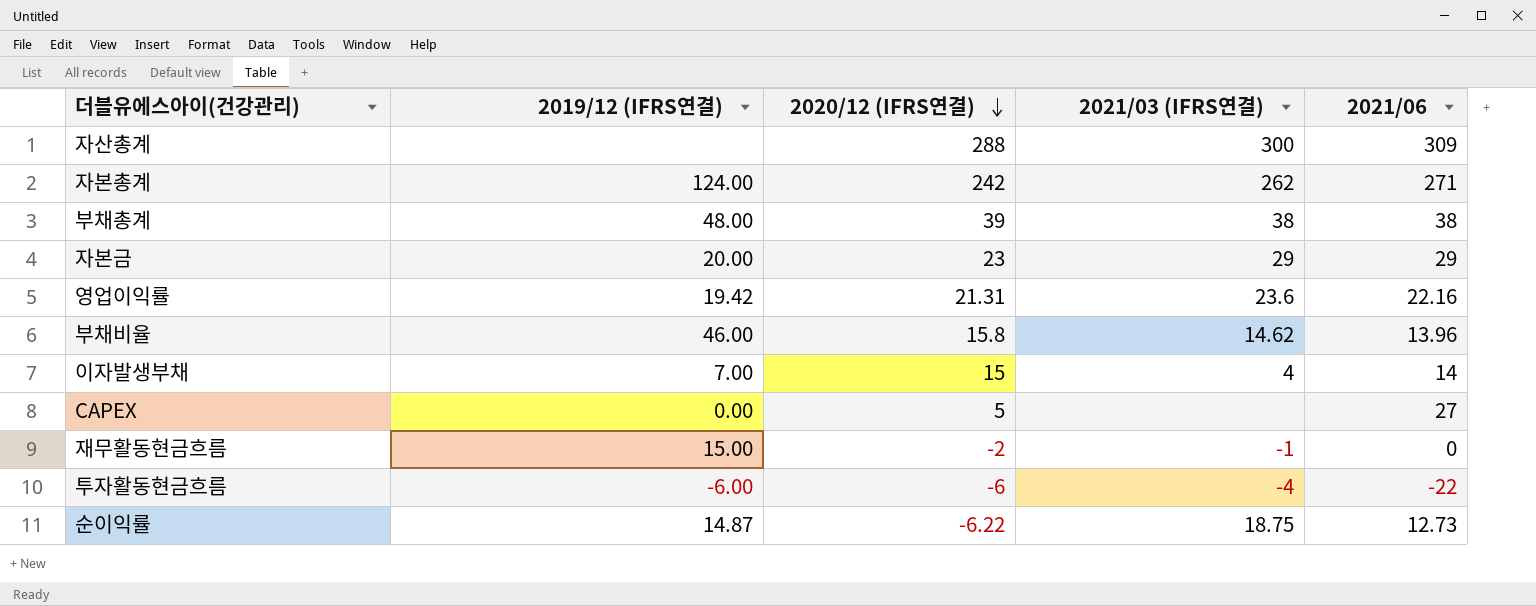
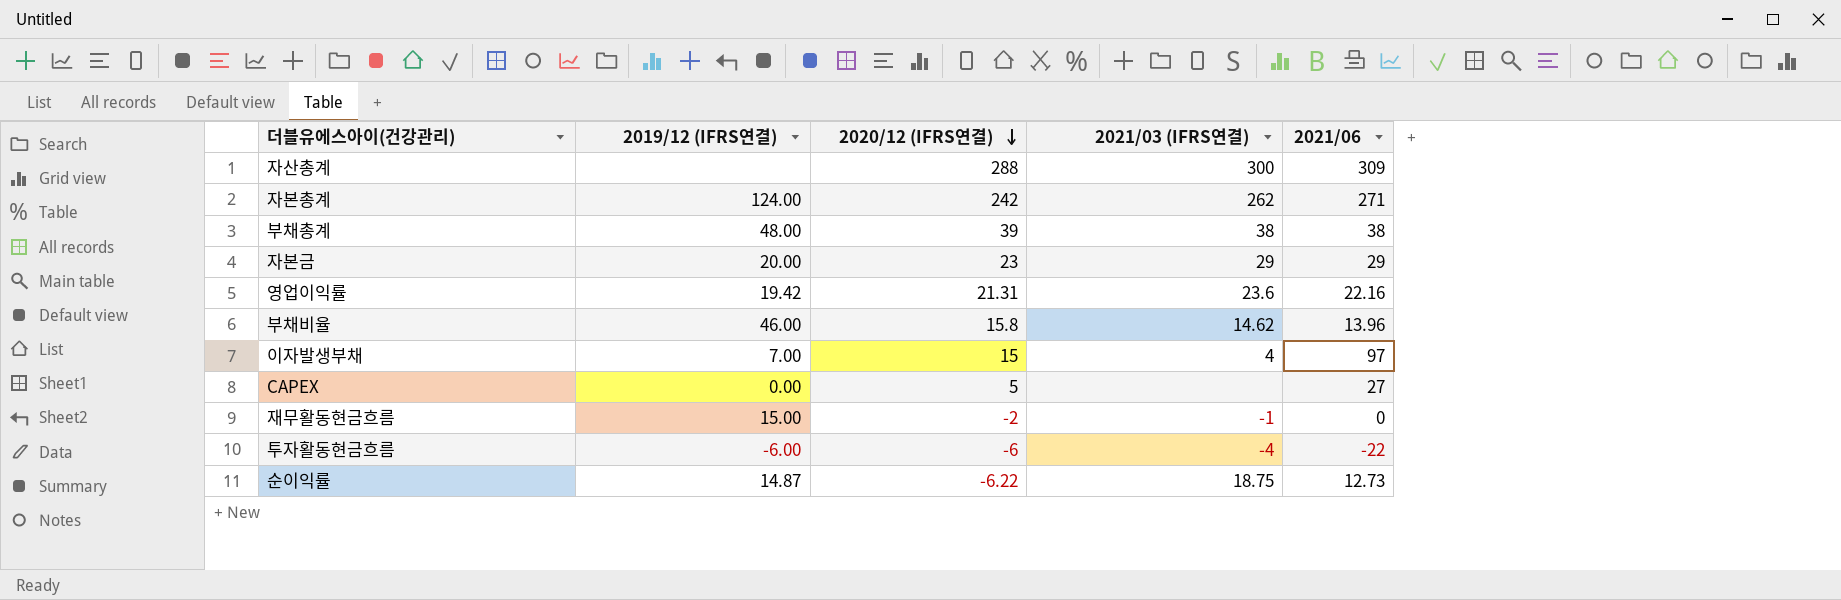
이자발생부채 | 2021/06: 14 -> 97

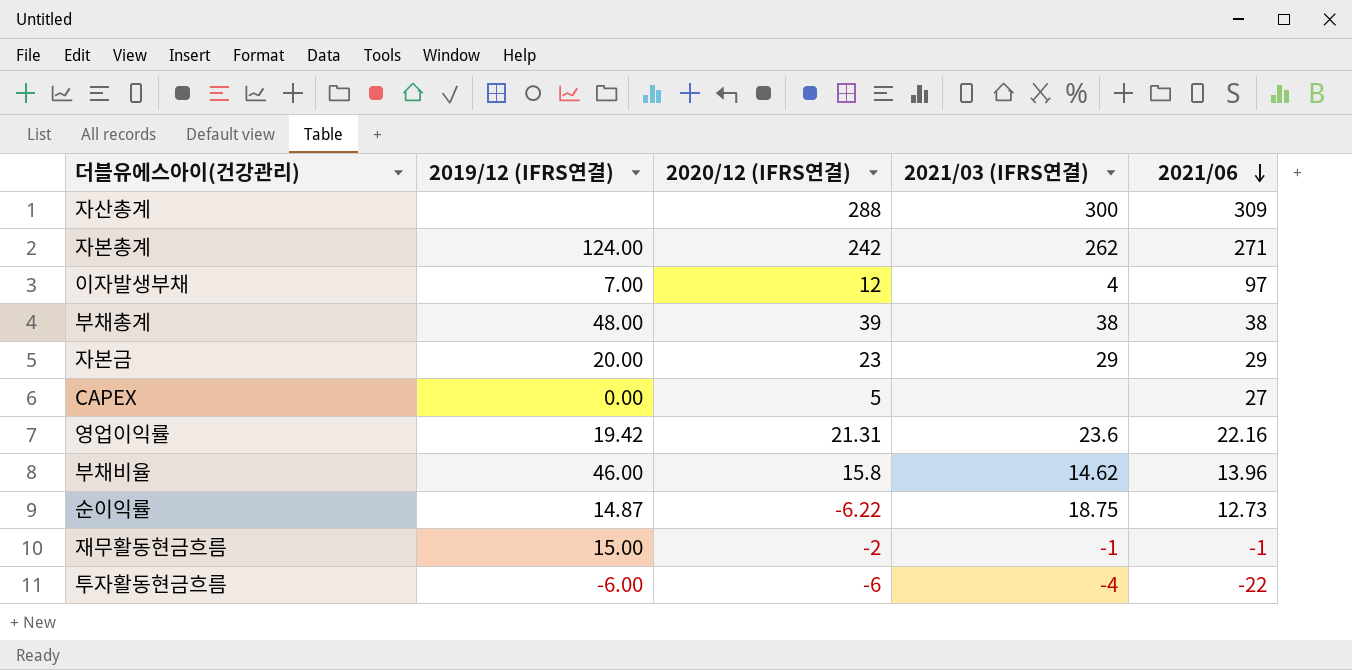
row order: 2020/12 (IFRS연결) descending -> 2021/06 descending
이자발생부채 | 2020/12 (IFRS연결): 15 -> 12
재무활동현금흐름 | 2021/06: 0 -> -1

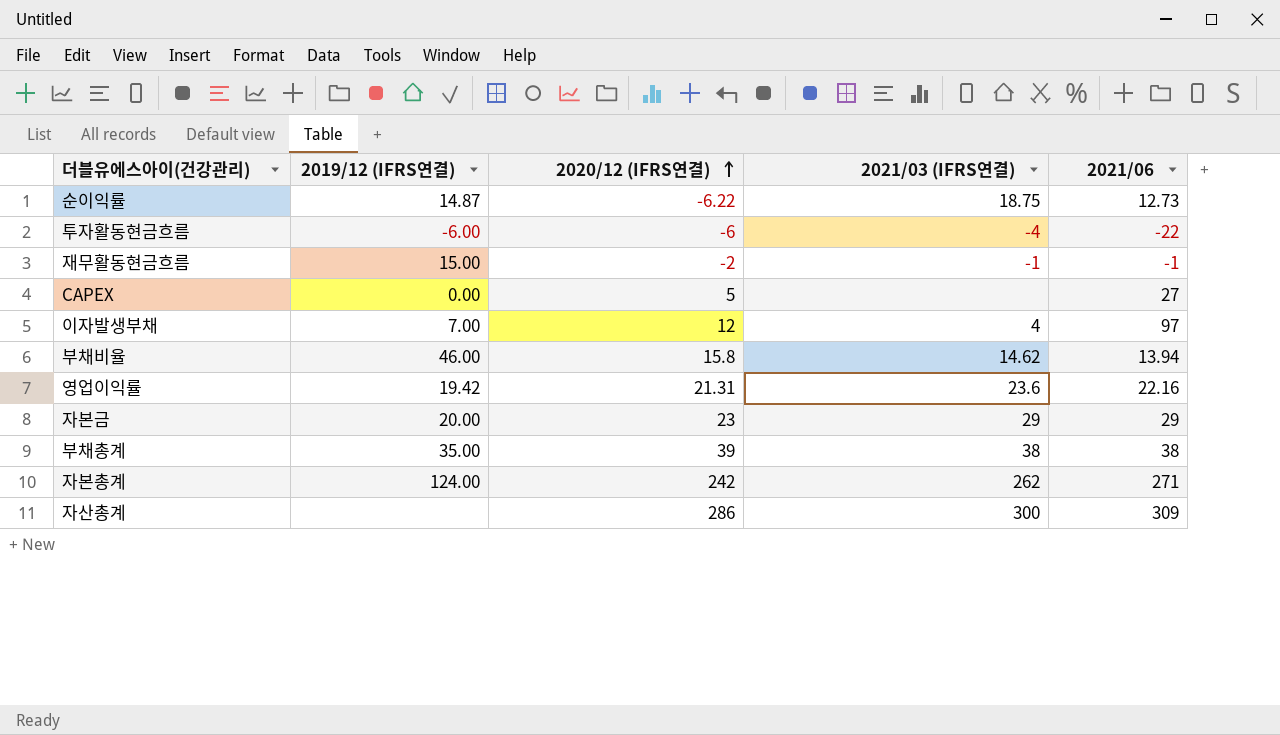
row order: 2021/06 descending -> 2020/12 (IFRS연결) ascending
부채비율 | 2021/06: 13.96 -> 13.94
부채총계 | 2019/12 (IFRS연결): 48.00 -> 35.00
자산총계 | 2020/12 (IFRS연결): 288 -> 286

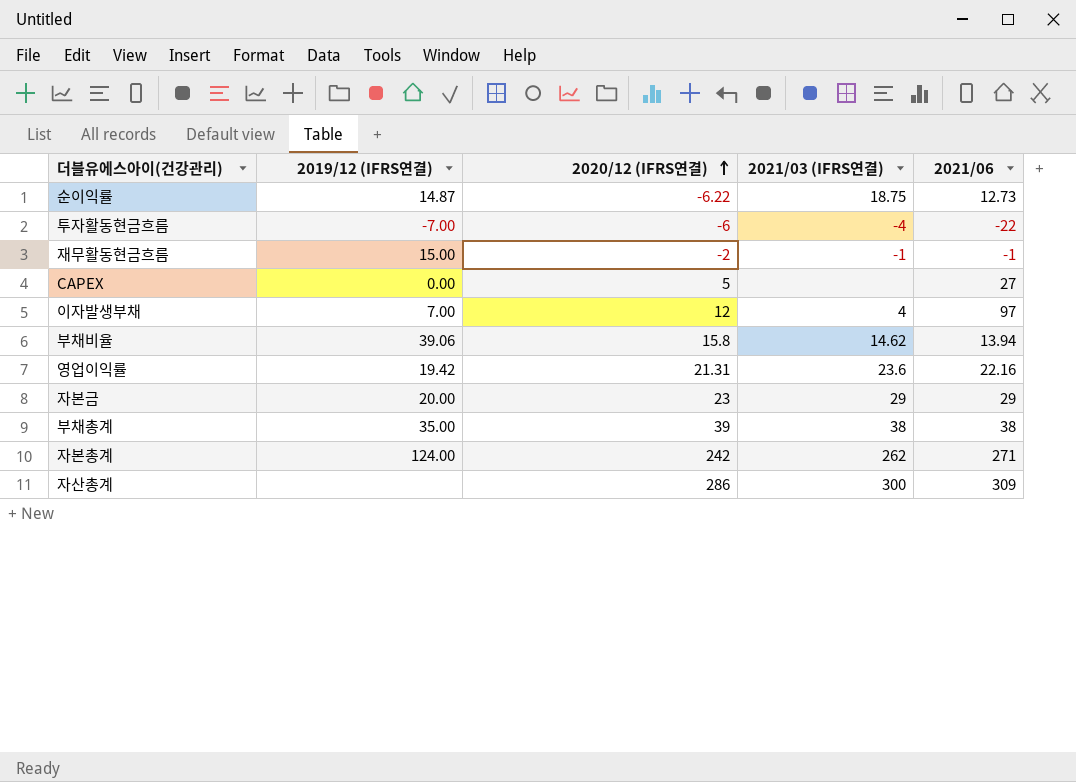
투자활동현금흐름 | 2019/12 (IFRS연결): -6.00 -> -7.00
부채비율 | 2019/12 (IFRS연결): 46.00 -> 39.06

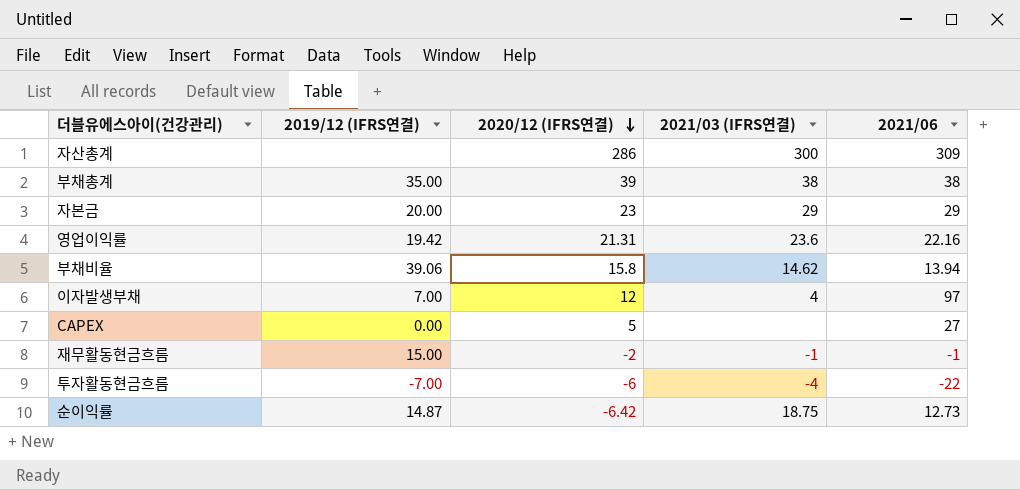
row order: 2020/12 (IFRS연결) ascending -> 2020/12 (IFRS연결) descending
row 자본총계: 124.00 | 242 | 262 | 271 -> none
순이익률 | 2020/12 (IFRS연결): -6.22 -> -6.42

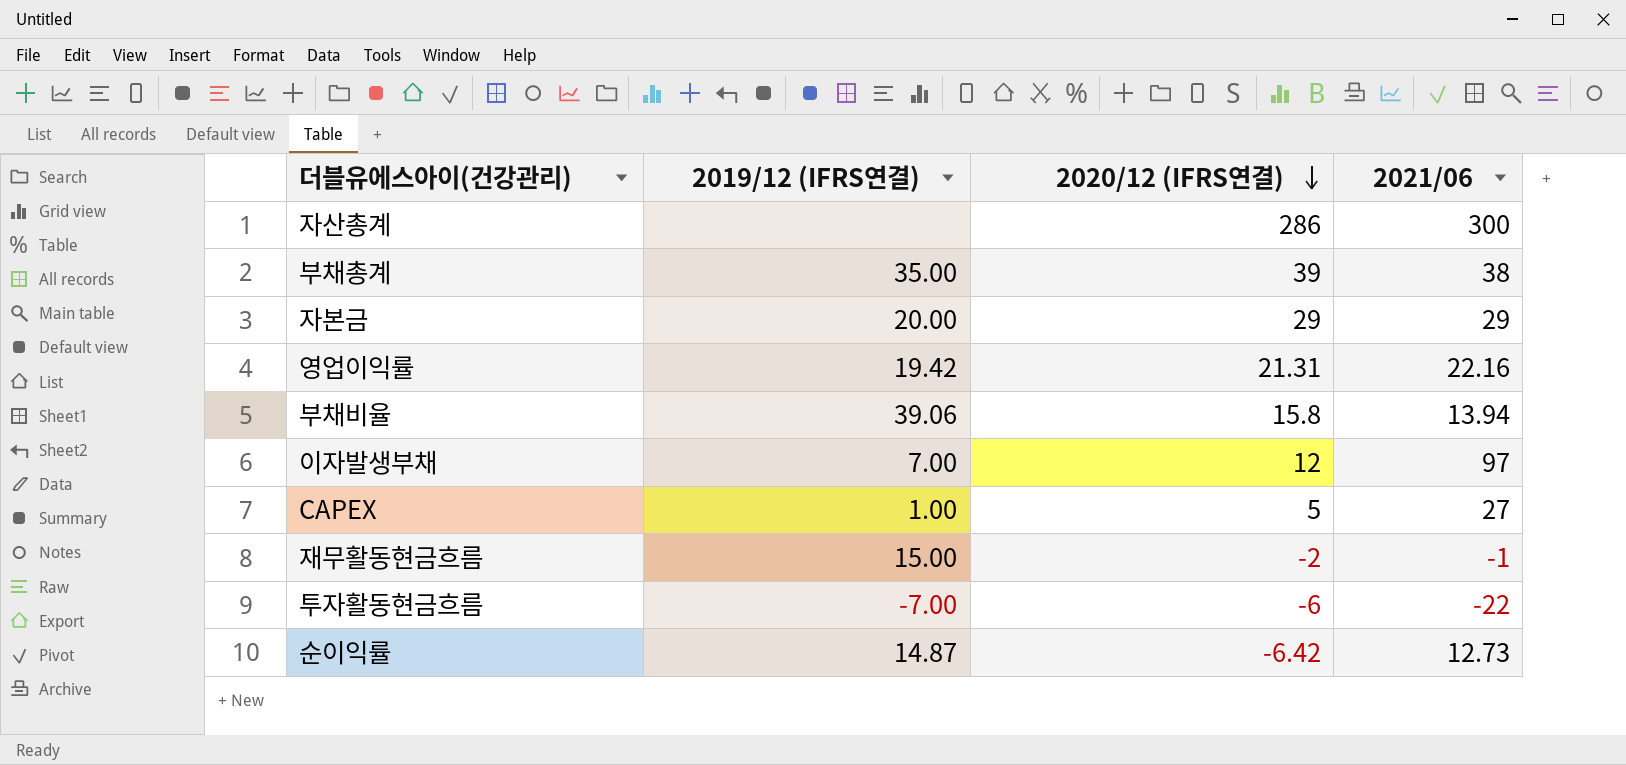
column 2021/03 (IFRS연결) | position: 4 -> none
자산총계 | 2021/06: 309 -> 300
자본금 | 2020/12 (IFRS연결): 23 -> 29
CAPEX | 2019/12 (IFRS연결): 0.00 -> 1.00

